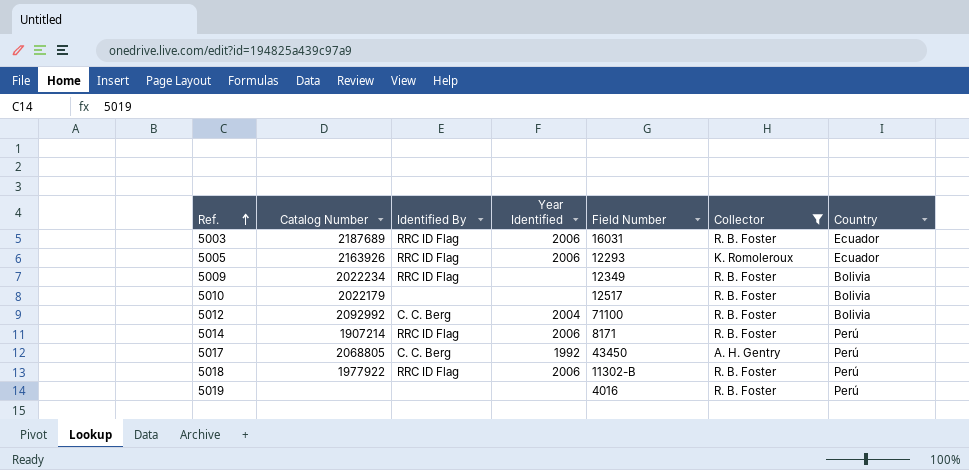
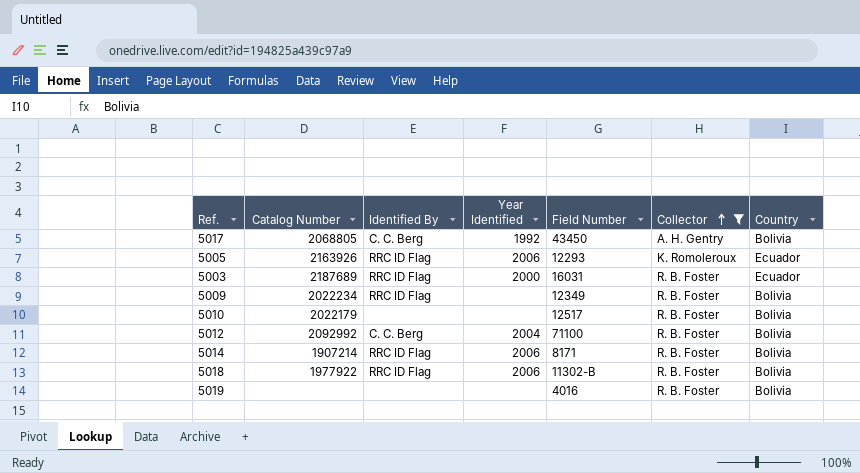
row order: Ref. ascending -> Collector ascending
5017 | Country: Perú -> Bolivia
5003 | Year Identified: 2006 -> 2000
5014 | Country: Perú -> Bolivia
5018 | Country: Perú -> Bolivia
5019 | Country: Perú -> Bolivia

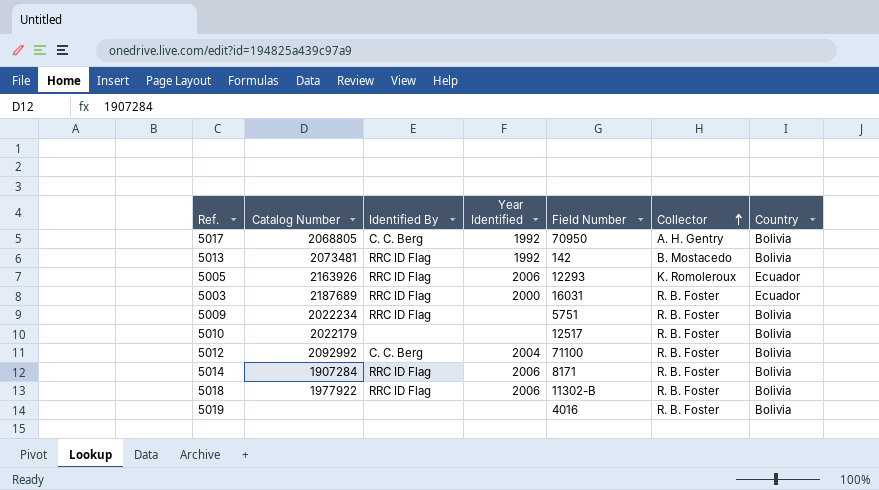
filter: Collector != B. Mostacedo -> none
5017 | Field Number: 43450 -> 70950
5009 | Field Number: 12349 -> 5751
5014 | Catalog Number: 1907214 -> 1907284

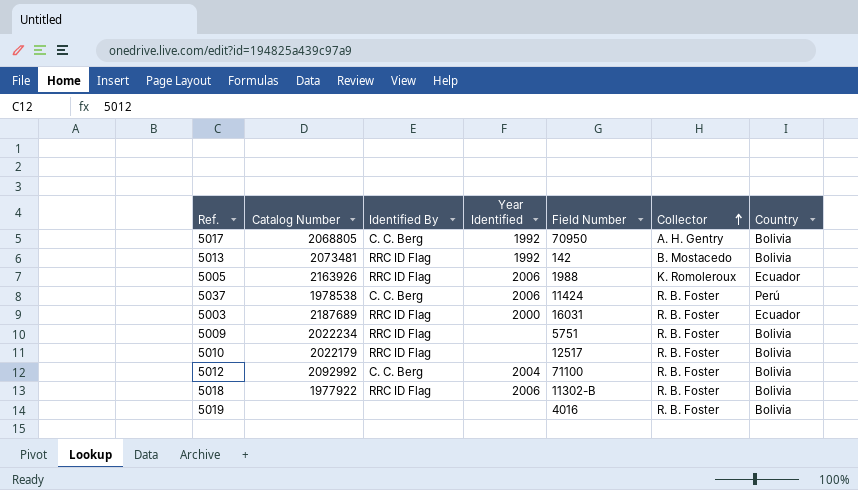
row 5014: 1907284 | RRC ID Flag | 2006 | 8171 | R. B. Foster | Bolivia -> none
5005 | Field Number: 12293 -> 1988
row 5037: none -> 1978538 | C. C. Berg | 2006 | 11424 | R. B. Foster | Perú
5010 | Identified By: none -> RRC ID Flag

